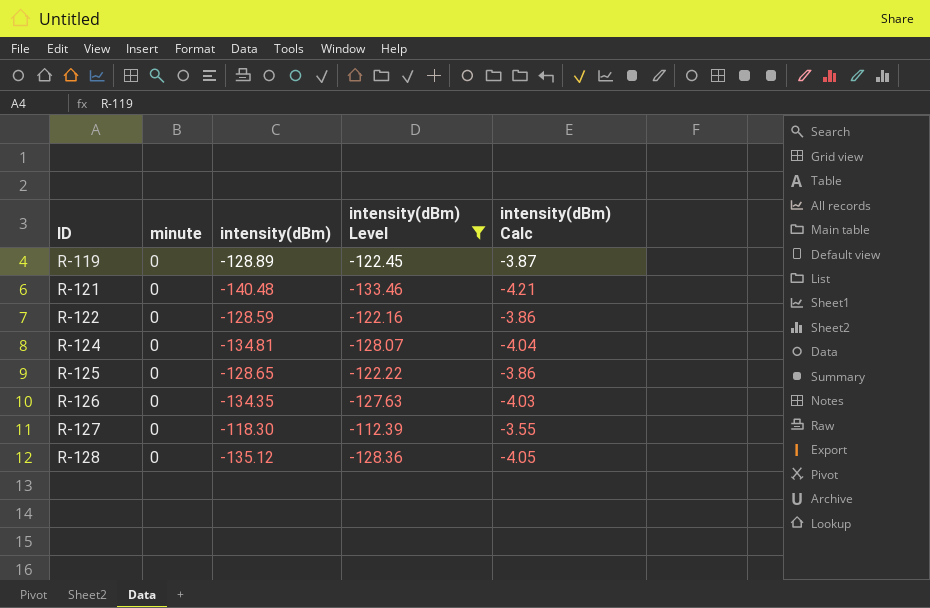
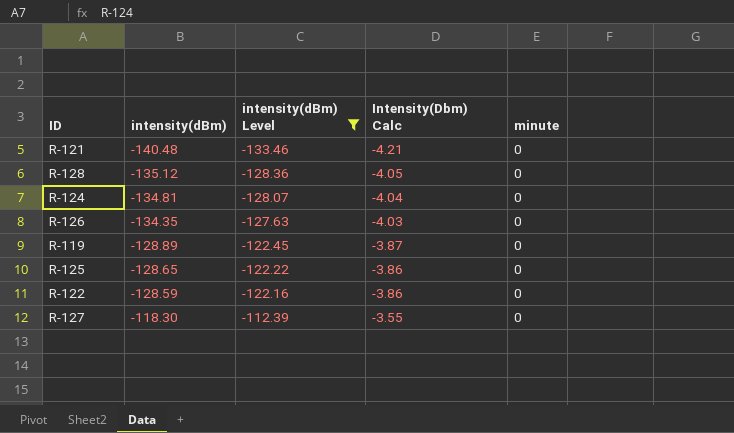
row order: ID ascending -> intensity(dBm) ascending
column name: intensity(dBm) Calc -> Intensity(Dbm) Calc
column minute | position: 2 -> 5

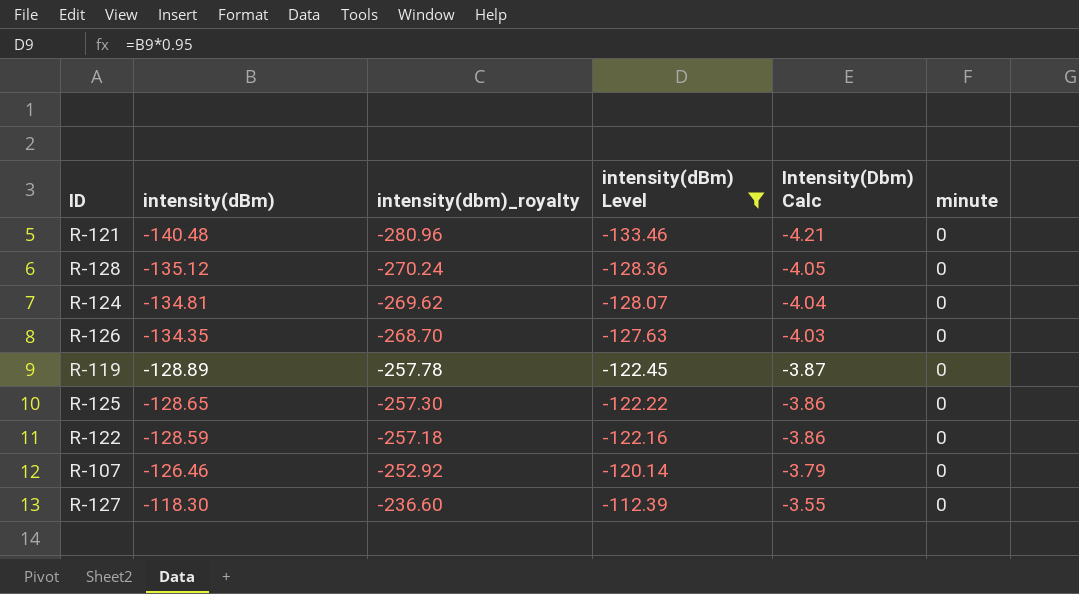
column intensity(dbm)_royalty | formula: none -> [intensity(dBm)] * 2
row R-107: none -> -126.46 | -252.92 | -120.14 | -3.79 | 0

